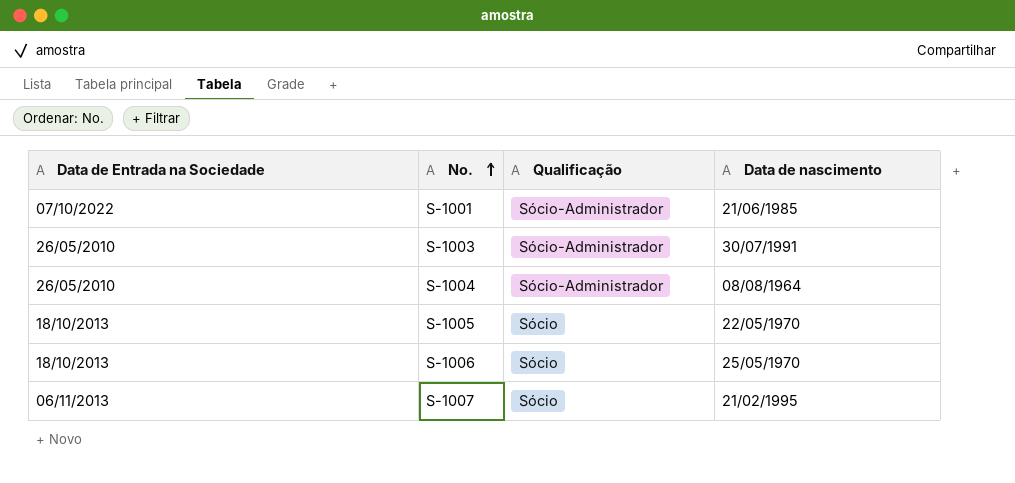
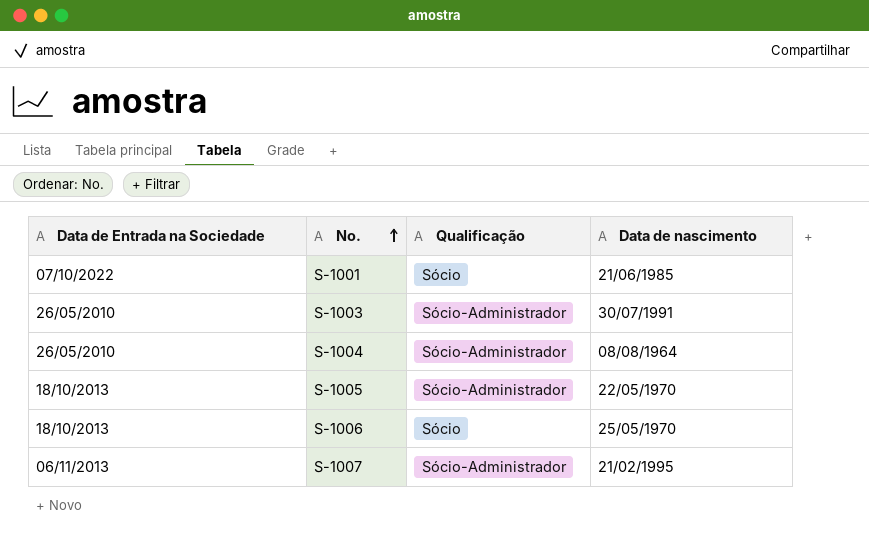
S-1001 | Qualificação: Sócio-Administrador -> Sócio
S-1005 | Qualificação: Sócio -> Sócio-Administrador
S-1007 | Qualificação: Sócio -> Sócio-Administrador

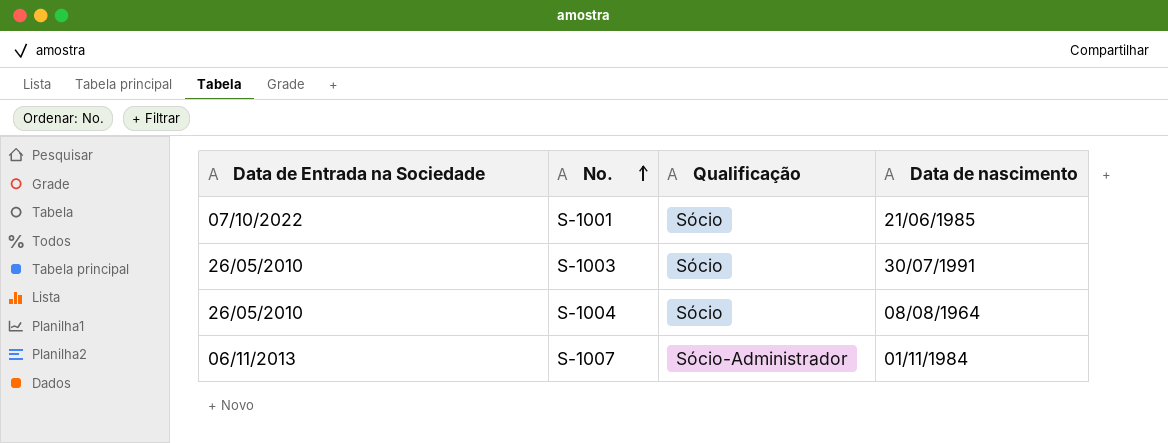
row S-1005: 18/10/2013 | Sócio-Administrador | 22/05/1970 -> none
row S-1006: 18/10/2013 | Sócio | 25/05/1970 -> none
S-1003 | Qualificação: Sócio-Administrador -> Sócio
S-1004 | Qualificação: Sócio-Administrador -> Sócio
S-1007 | Data de nascimento: 21/02/1995 -> 01/11/1984

